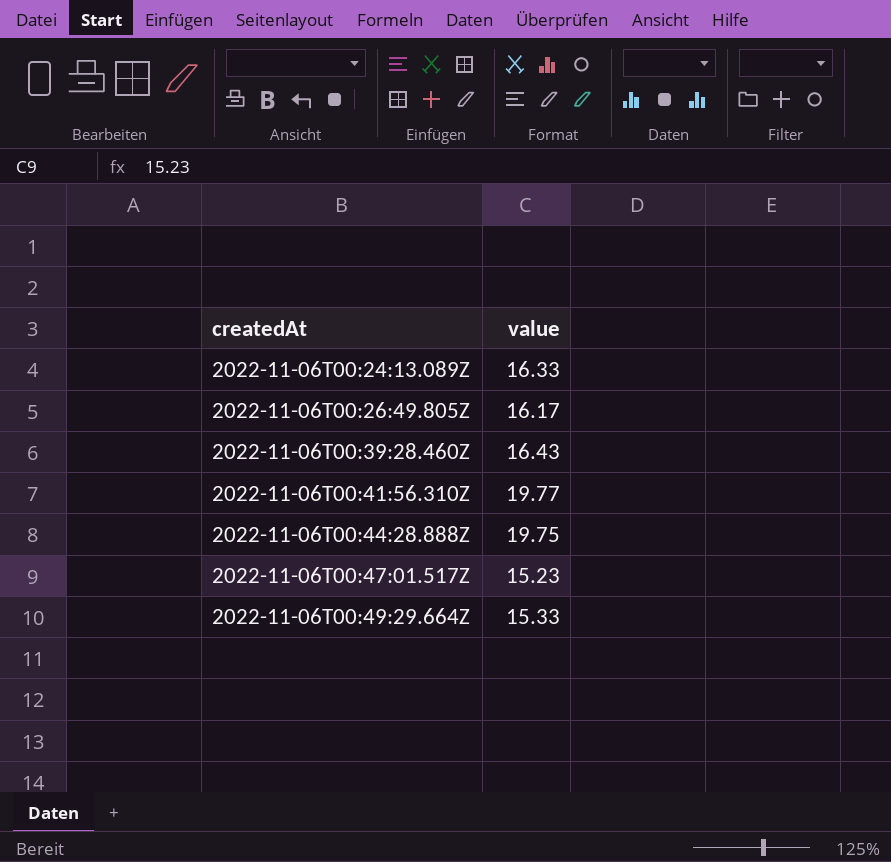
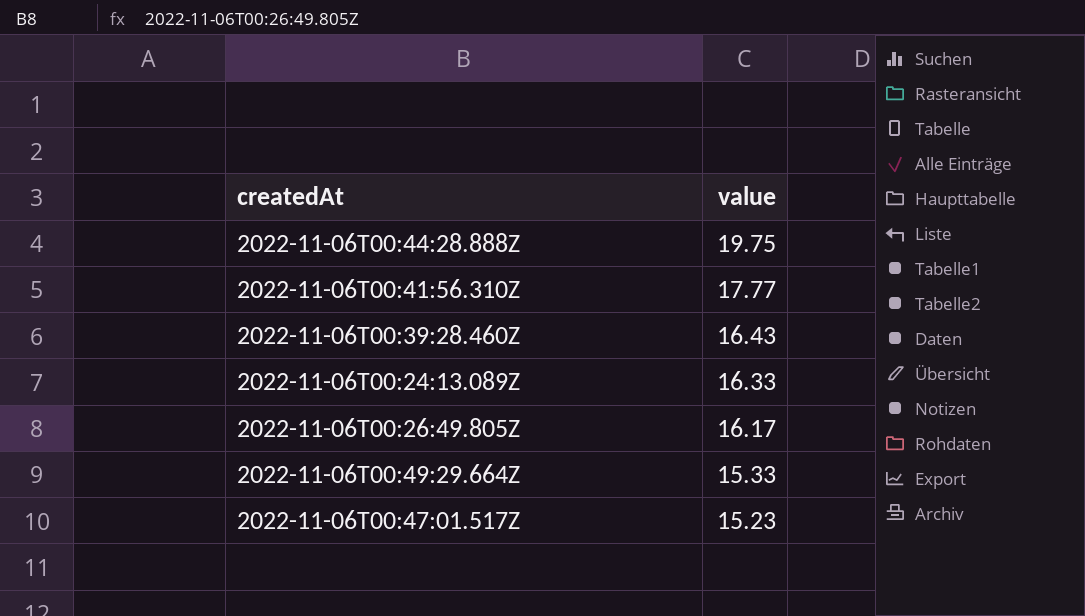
row order: createdAt ascending -> value descending
2022-11-06T00:41:56.310Z | value: 19.77 -> 17.77

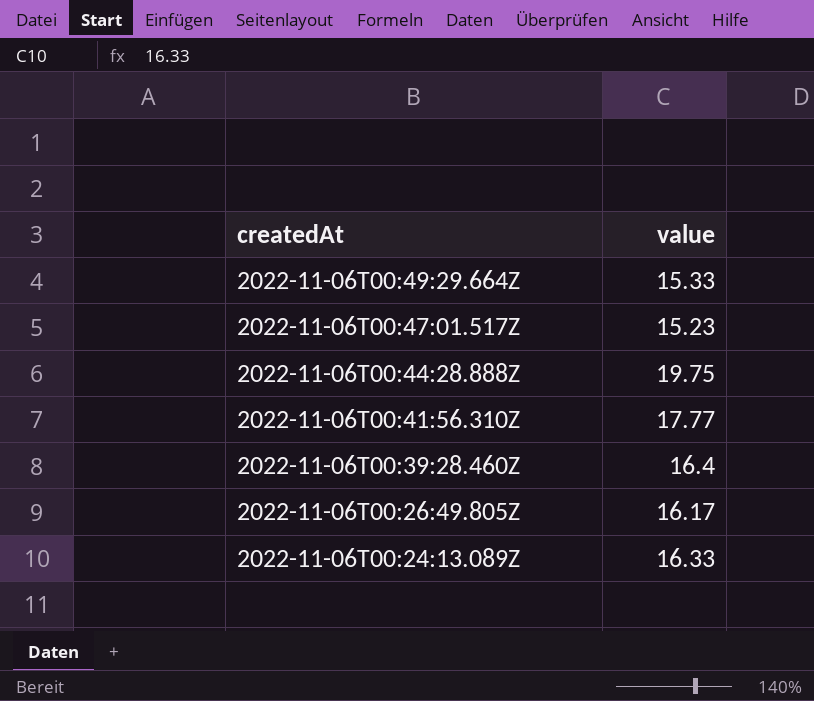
row order: value descending -> createdAt descending
2022-11-06T00:39:28.460Z | value: 16.43 -> 16.4

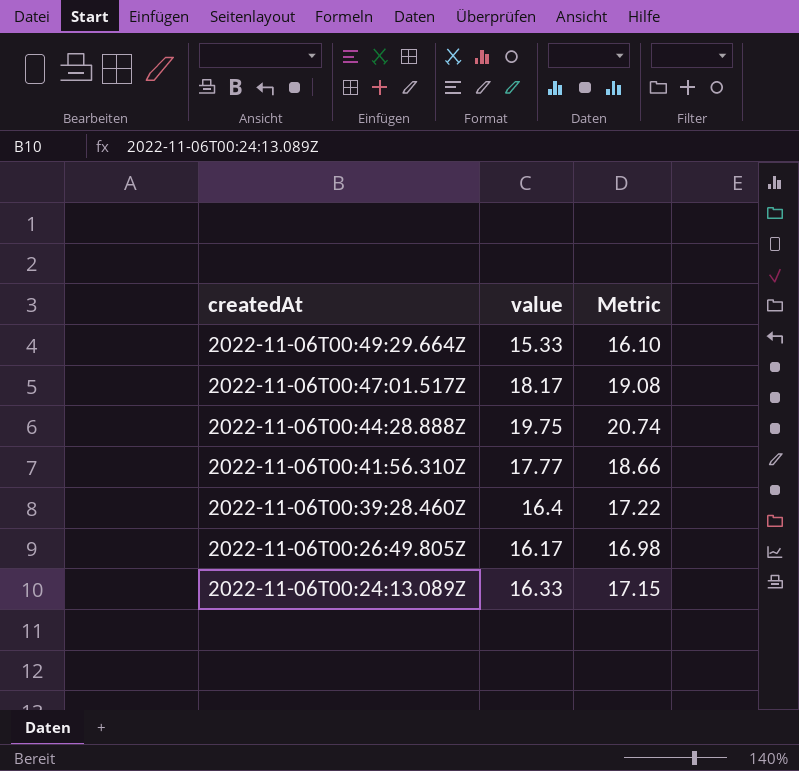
column Metric | formula: none -> [value] * 1.05
2022-11-06T00:47:01.517Z | value: 15.23 -> 18.17

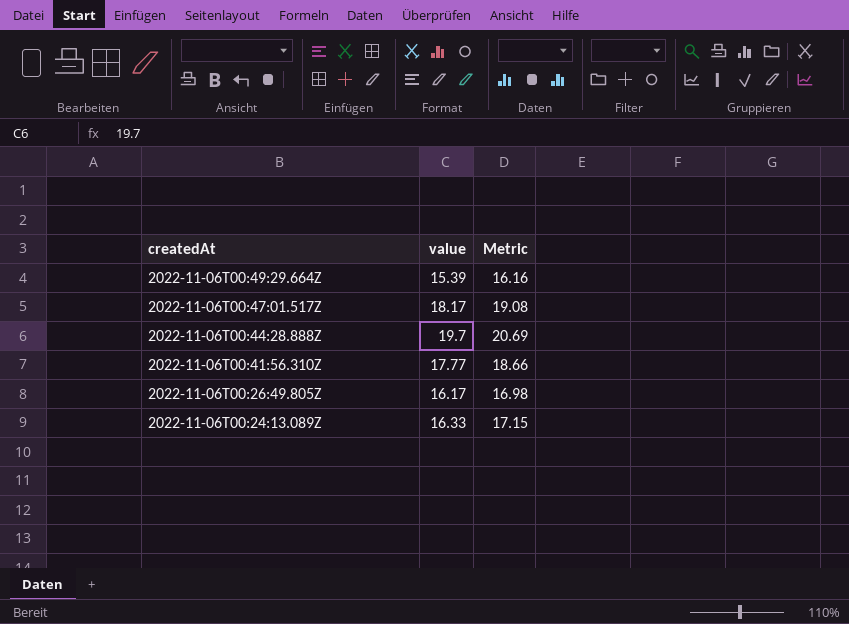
row 2022-11-06T00:39:28.460Z: 16.4 | 17.22 -> none
2022-11-06T00:49:29.664Z | value: 15.33 -> 15.39
2022-11-06T00:49:29.664Z | Metric: 16.10 -> 16.16
2022-11-06T00:44:28.888Z | value: 19.75 -> 19.7
2022-11-06T00:44:28.888Z | Metric: 20.74 -> 20.69

